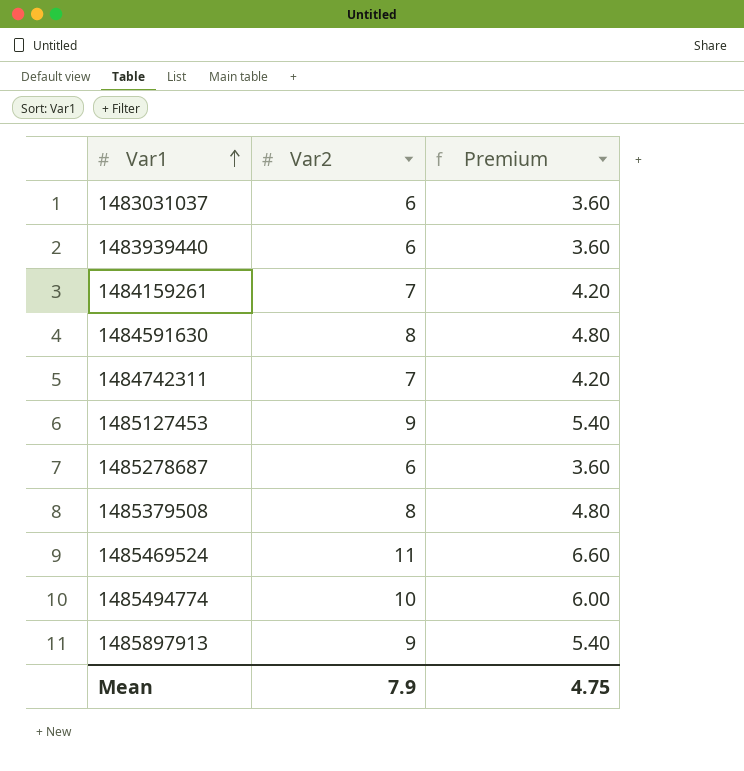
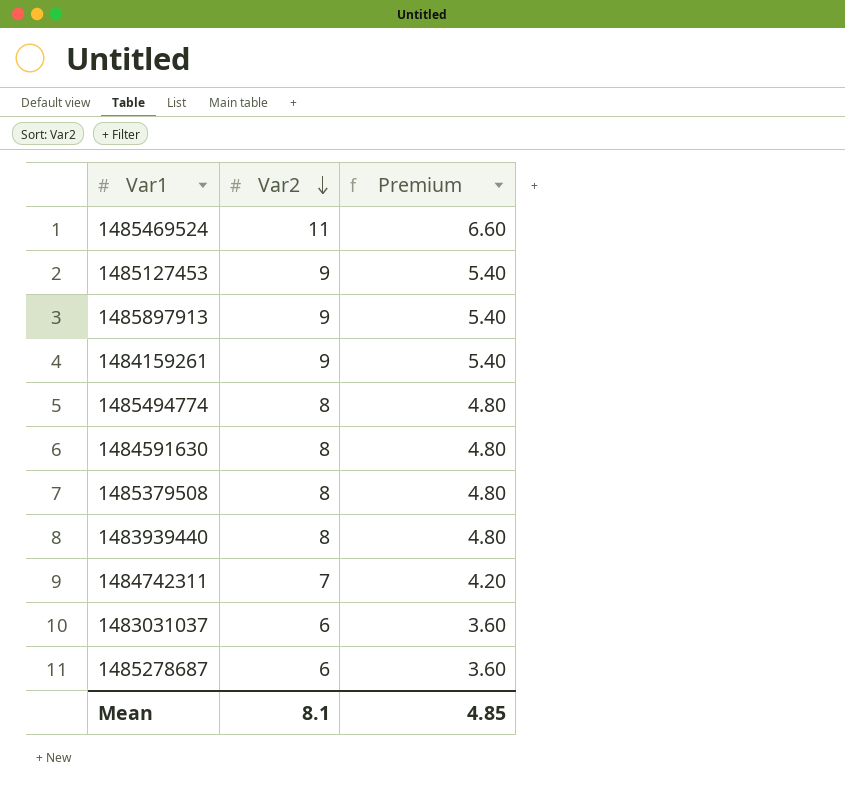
row order: Var1 ascending -> Var2 descending
1484159261 | Var2: 7 -> 9
1484159261 | Premium: 4.20 -> 5.40
1485494774 | Var2: 10 -> 8
1485494774 | Premium: 6.00 -> 4.80
1483939440 | Var2: 6 -> 8
1483939440 | Premium: 3.60 -> 4.80
Mean | Var2: 7.9 -> 8.1
Mean | Premium: 4.75 -> 4.85

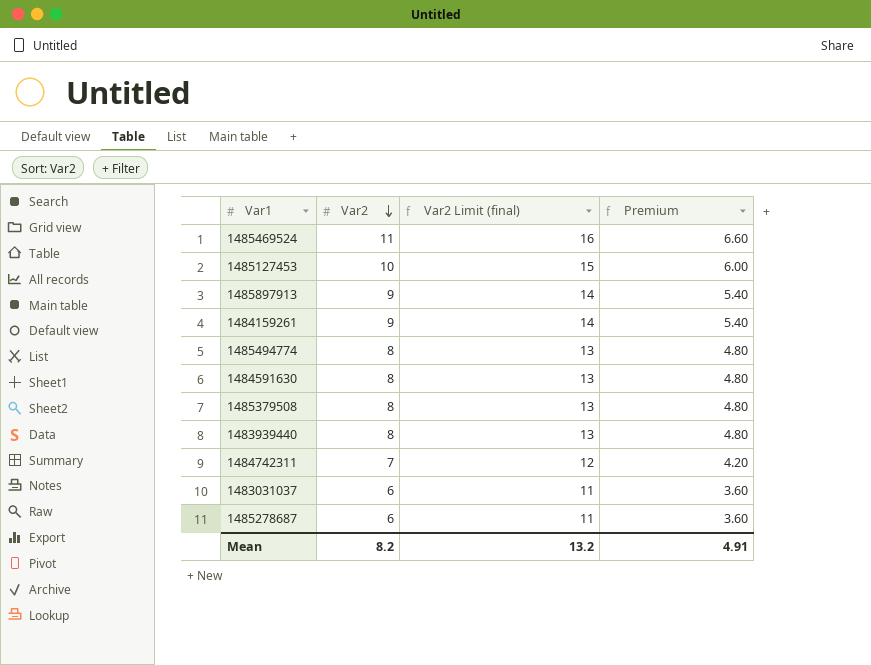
column Var2 Limit (final) | formula: none -> [Var2] + 5
1485127453 | Var2: 9 -> 10
1485127453 | Premium: 5.40 -> 6.00
Mean | Var2: 8.1 -> 8.2
Mean | Premium: 4.85 -> 4.91

